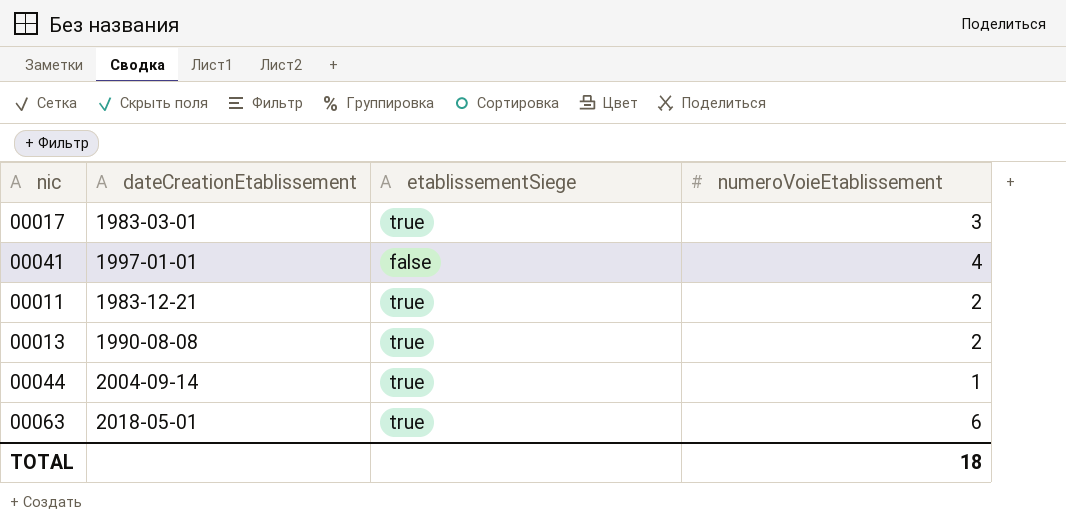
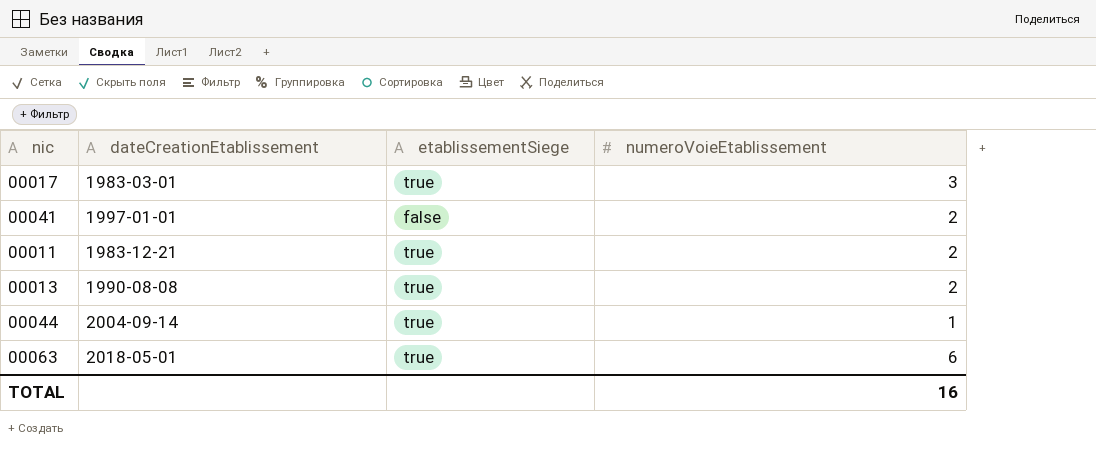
00041 | numeroVoieEtablissement: 4 -> 2
TOTAL | numeroVoieEtablissement: 18 -> 16

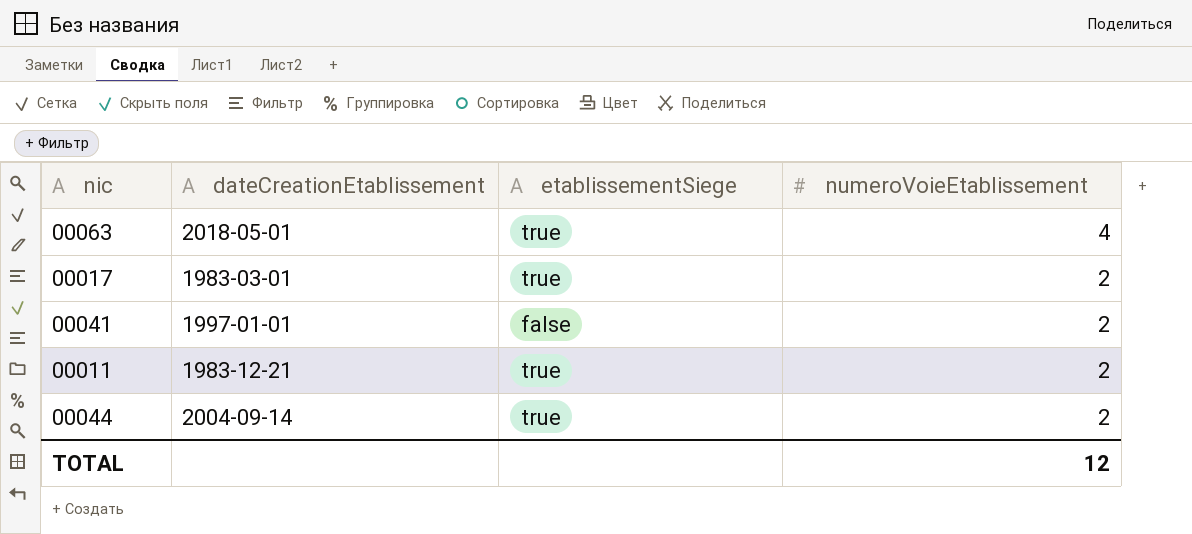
row order: none -> numeroVoieEtablissement descending
row 00013: 1990-08-08 | true | 2 -> none
00063 | numeroVoieEtablissement: 6 -> 4
00017 | numeroVoieEtablissement: 3 -> 2
00044 | numeroVoieEtablissement: 1 -> 2
TOTAL | numeroVoieEtablissement: 16 -> 12

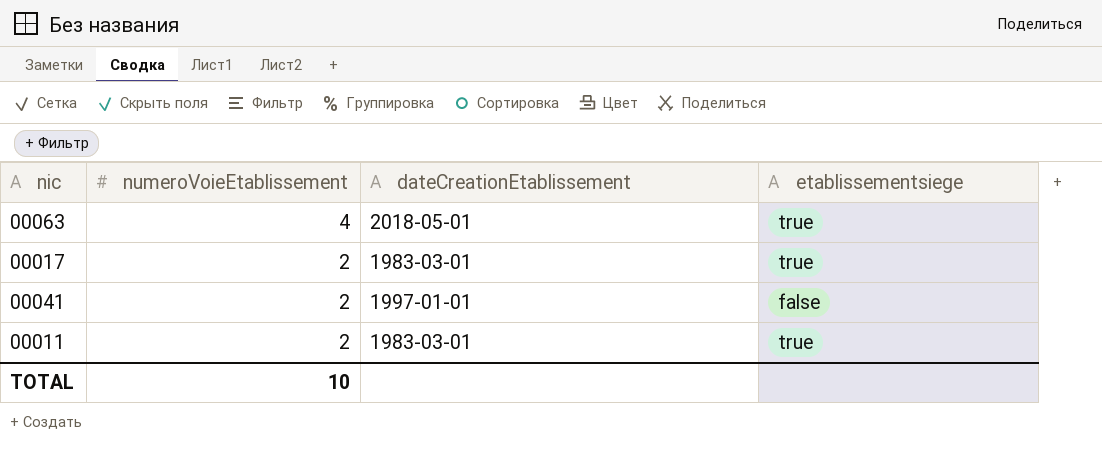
column numeroVoieEtablissement | position: 4 -> 2
column name: etablissementSiege -> etablissementsiege
row 00044: 2004-09-14 | true | 2 -> none
00011 | dateCreationEtablissement: 1983-12-21 -> 1983-03-01
TOTAL | numeroVoieEtablissement: 12 -> 10

